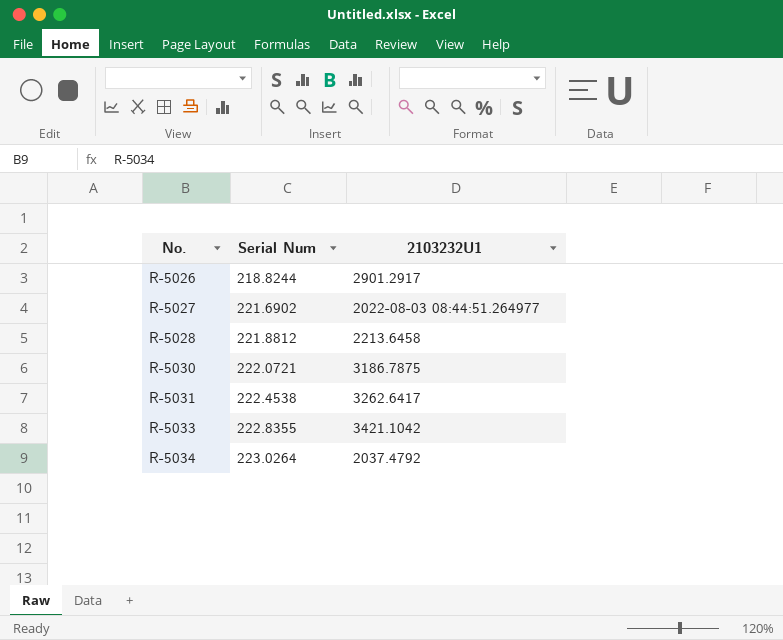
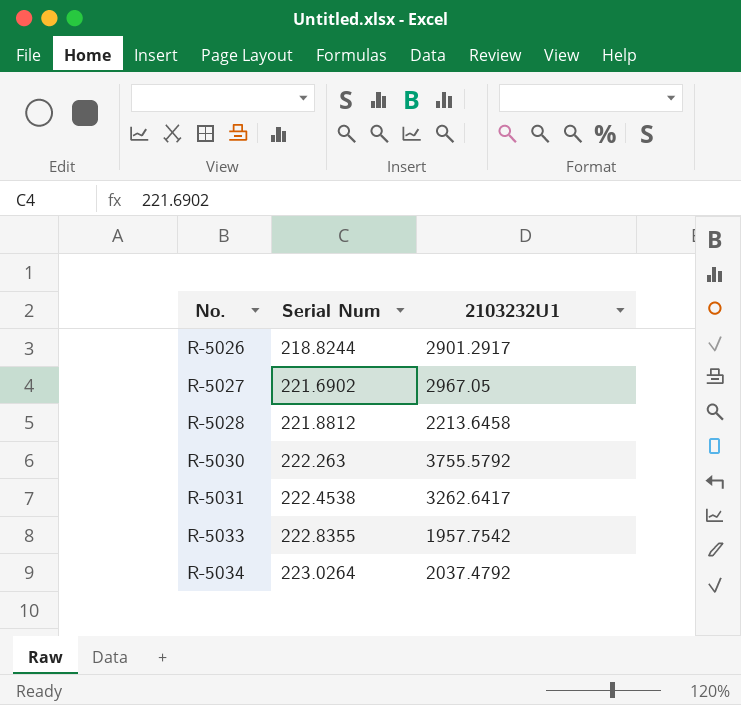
R-5027 | 2103232U1: 2022-08-03 08:44:51.264977 -> 2967.05
R-5030 | Serial Num: 222.0721 -> 222.263
R-5030 | 2103232U1: 3186.7875 -> 3755.5792
R-5033 | 2103232U1: 3421.1042 -> 1957.7542

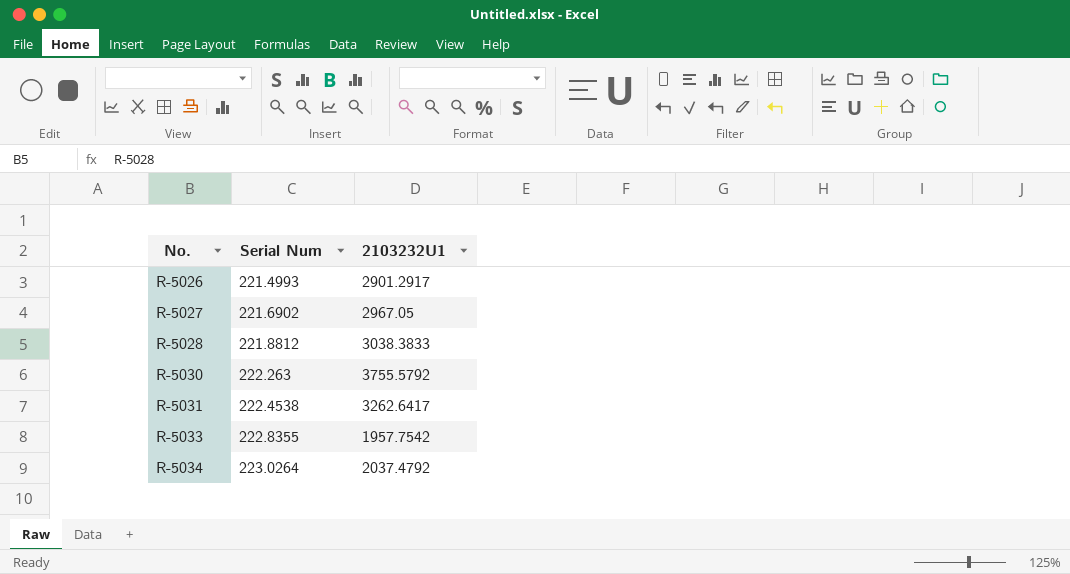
R-5026 | Serial Num: 218.8244 -> 221.4993
R-5028 | 2103232U1: 2213.6458 -> 3038.3833

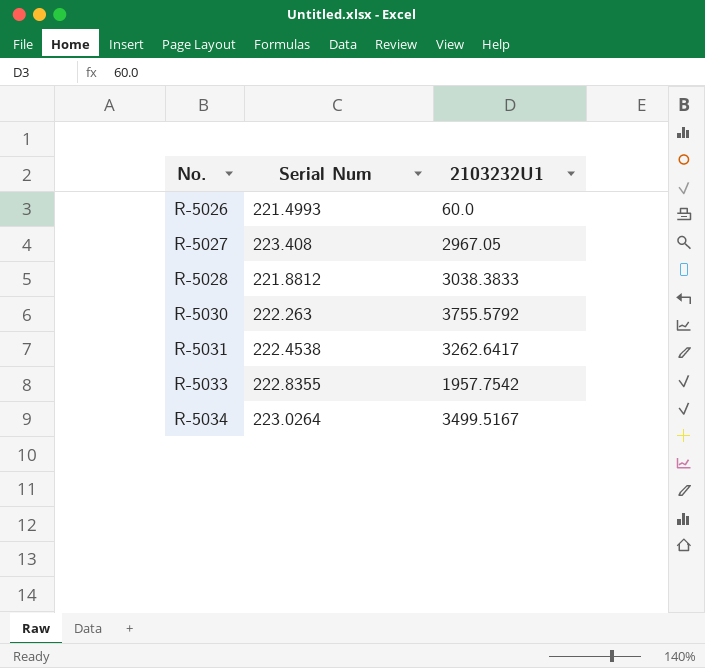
R-5026 | 2103232U1: 2901.2917 -> 60.0
R-5027 | Serial Num: 221.6902 -> 223.408
R-5034 | 2103232U1: 2037.4792 -> 3499.5167

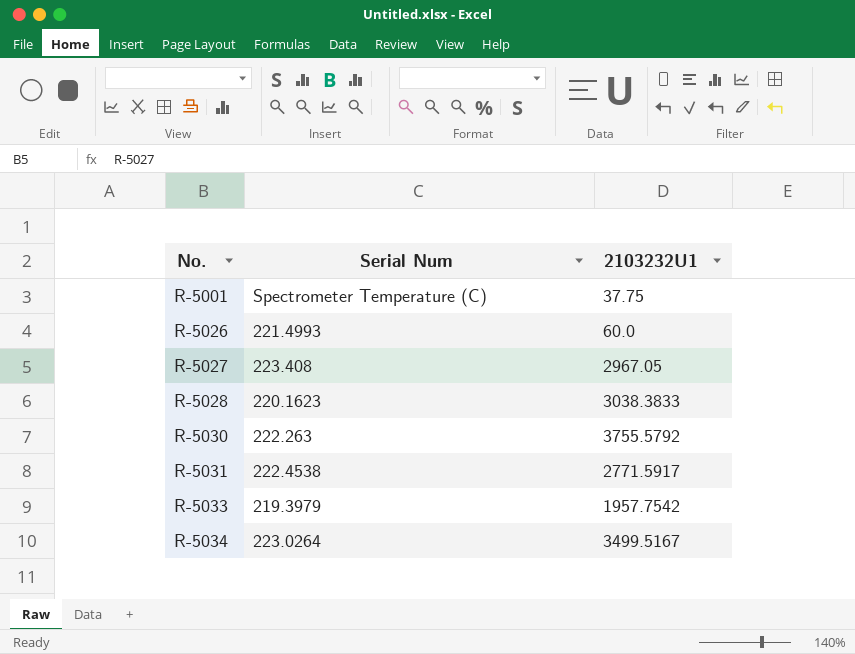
row R-5001: none -> Spectrometer Temperature (C) | 37.75
R-5028 | Serial Num: 221.8812 -> 220.1623
R-5031 | 2103232U1: 3262.6417 -> 2771.5917
R-5033 | Serial Num: 222.8355 -> 219.3979

